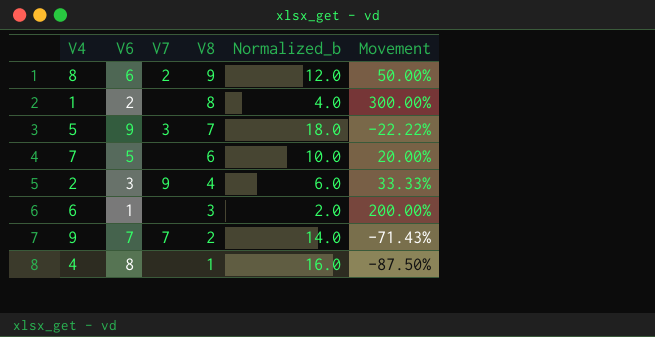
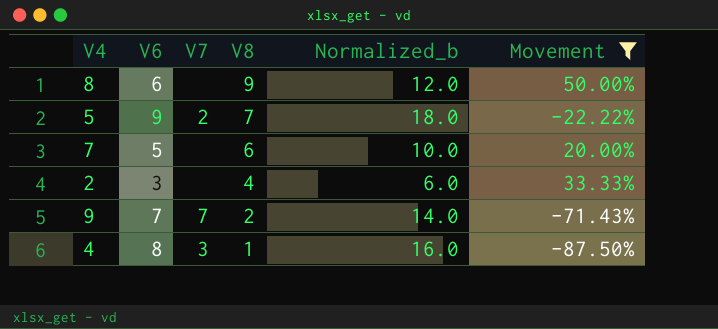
filter: none -> Movement <= 50.00%
8 | V7: 2 -> none
5 | V7: 3 -> 2
2 | V7: 9 -> none
4 | V7: none -> 3

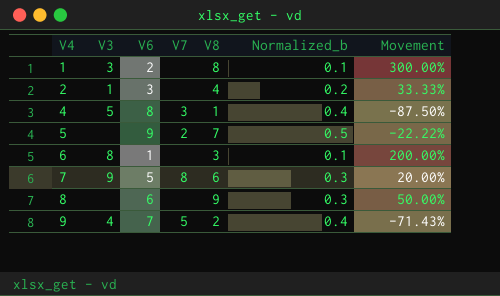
filter: Movement <= 50.00% -> none
row order: V8 descending -> V4 ascending
column V3 | position: none -> 2
column Normalized_b | formula: [V6] * 2 -> [V6] * 0.05
7 | V7: none -> 8
9 | V7: 7 -> 5

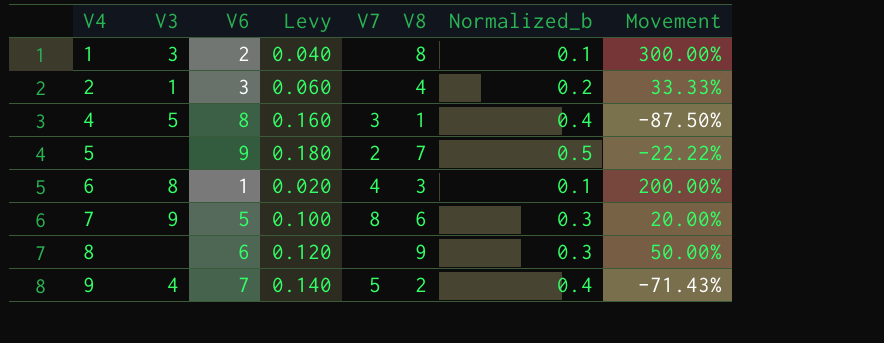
column Levy | formula: none -> [V6] * 0.02
6 | V7: none -> 4

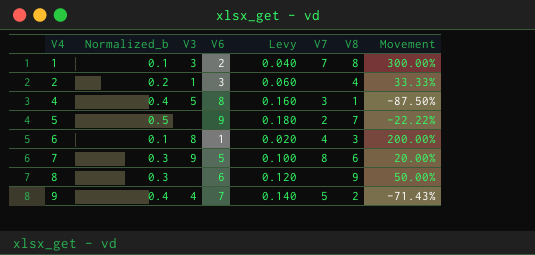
column Normalized_b | position: 7 -> 2
1 | V7: none -> 7

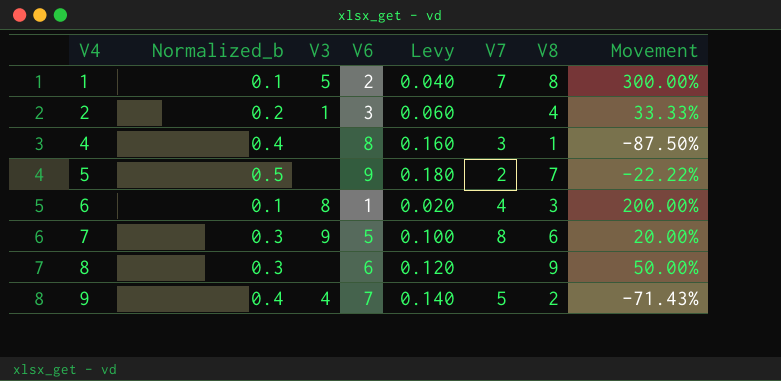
1 | V3: 3 -> 5
4 | V3: 5 -> none

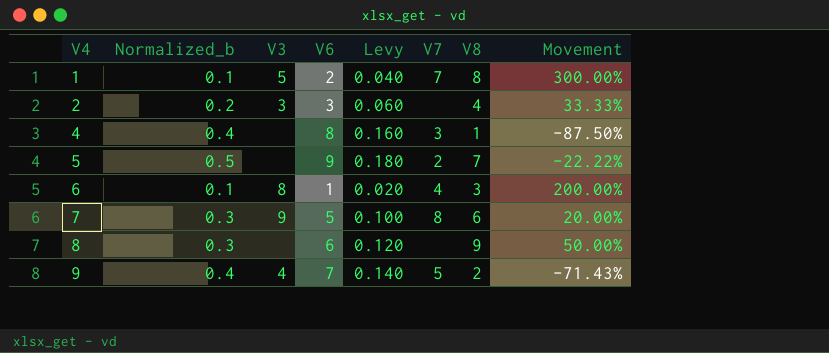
2 | V3: 1 -> 3

